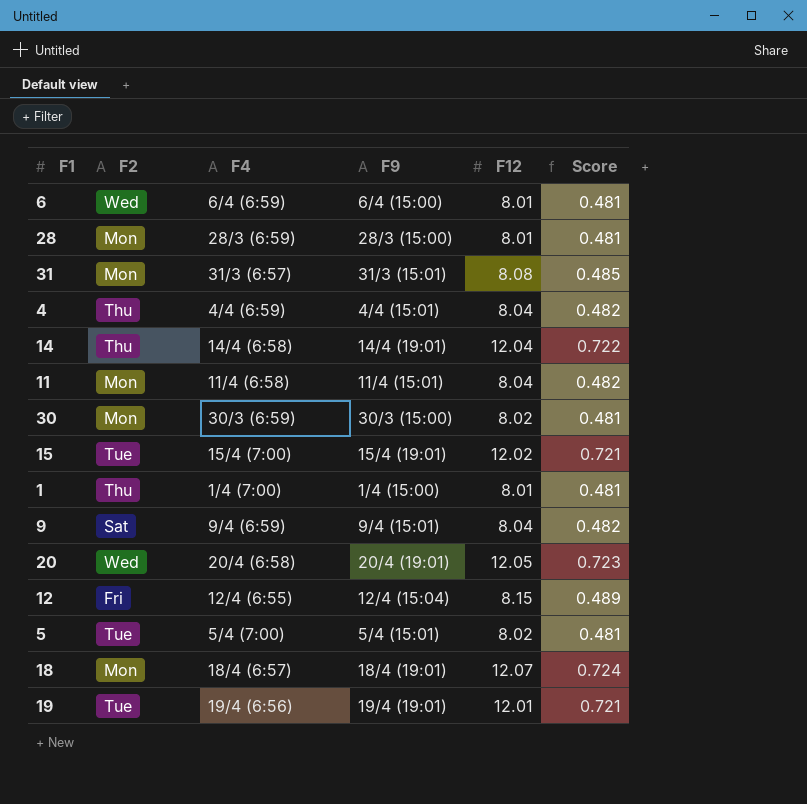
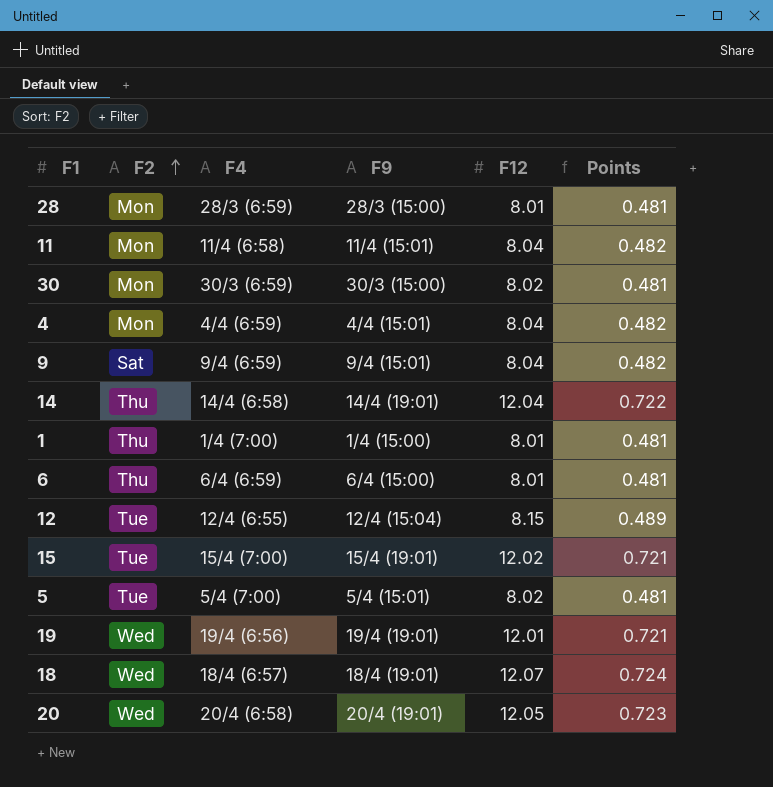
row order: none -> F2 ascending
column name: Score -> Points
row 31: Mon | 31/3 (6:57) | 31/3 (15:01) | 8.08 | 0.485 -> none
4 | F2: Thu -> Mon
6 | F2: Wed -> Thu
12 | F2: Fri -> Tue
19 | F2: Tue -> Wed
18 | F2: Mon -> Wed

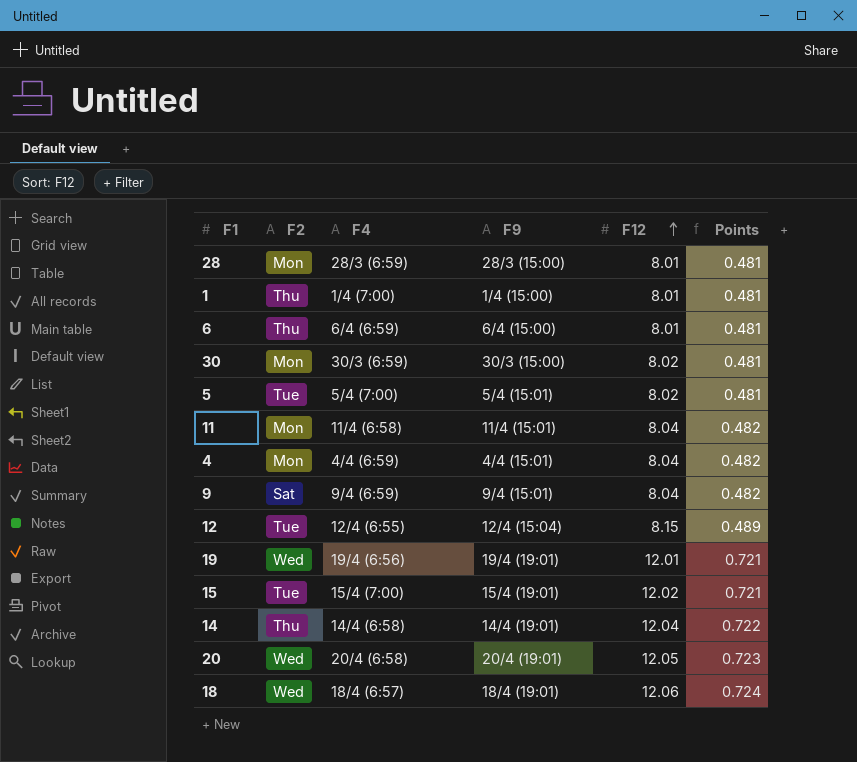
row order: F2 ascending -> F12 ascending
18 | F12: 12.07 -> 12.06

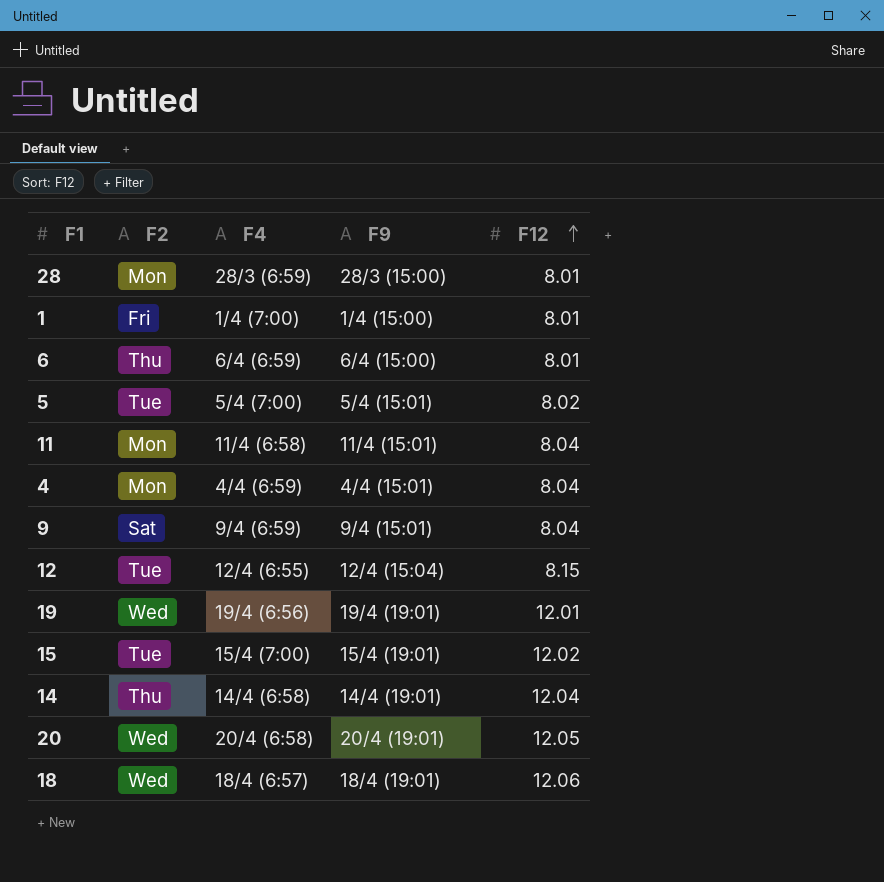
column Points | formula: [F12] * 0.06 -> none
row 30: Mon | 30/3 (6:59) | 30/3 (15:00) | 8.02 | 0.481 -> none
1 | F2: Thu -> Fri

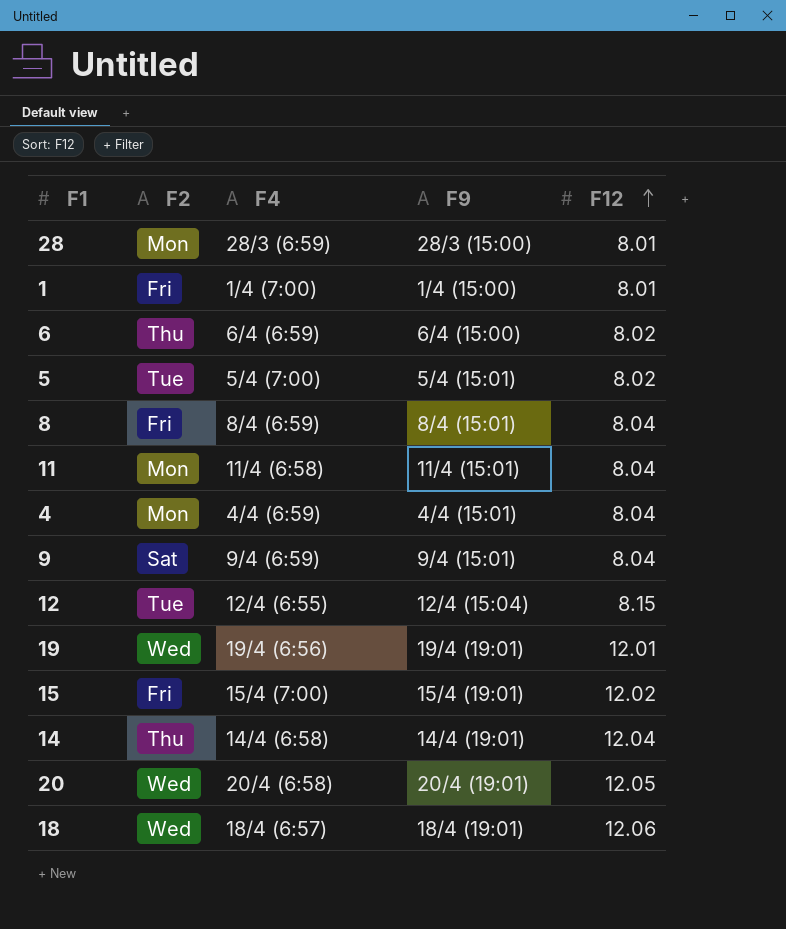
6 | F12: 8.01 -> 8.02
row 8: none -> Fri | 8/4 (6:59) | 8/4 (15:01) | 8.04
15 | F2: Tue -> Fri

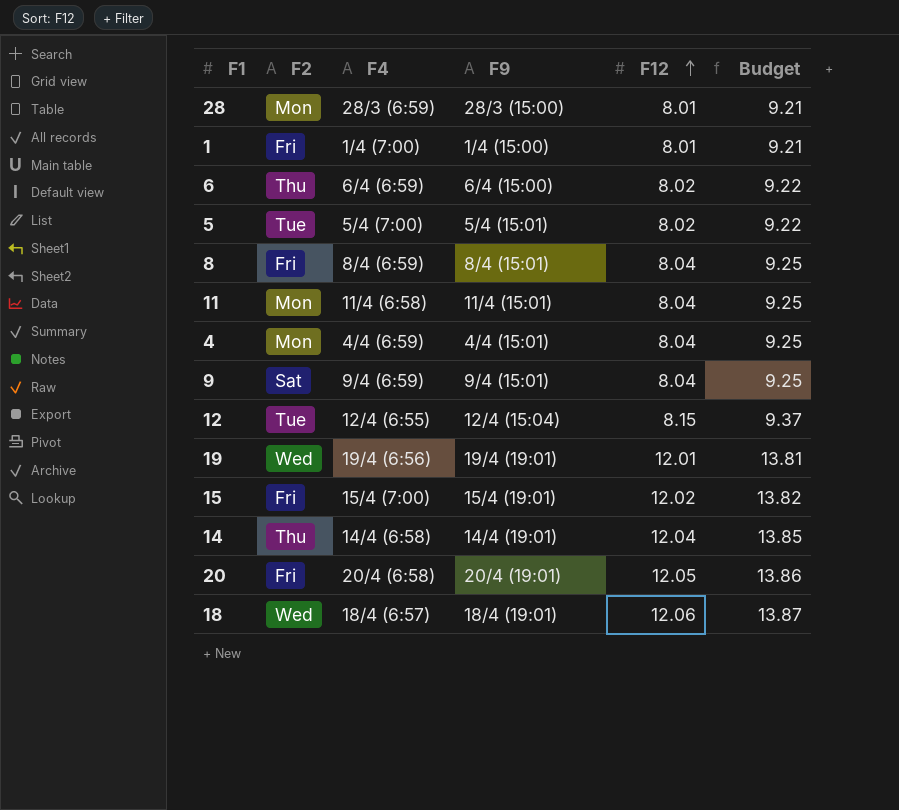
column Budget | formula: none -> [F12] * 1.15
20 | F2: Wed -> Fri

